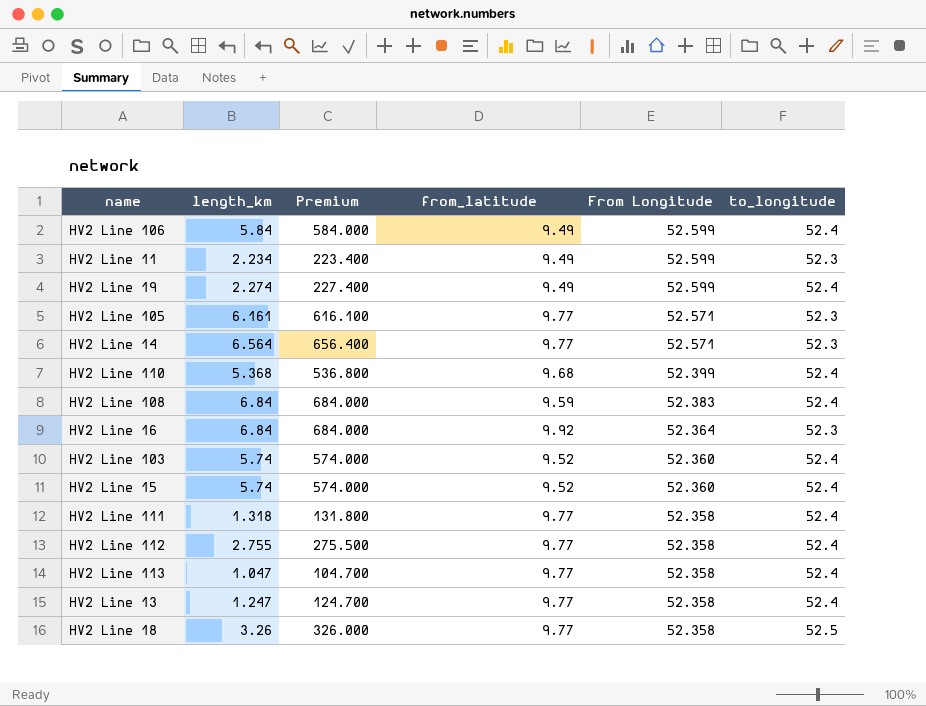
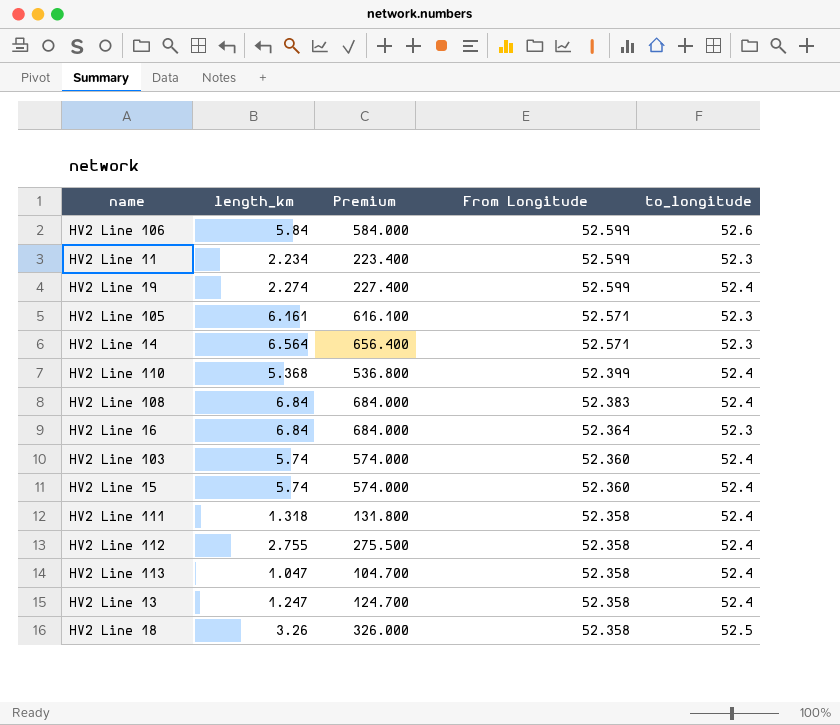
column from_latitude | position: 4 -> none
HV2 Line 106 | to_longitude: 52.4 -> 52.6

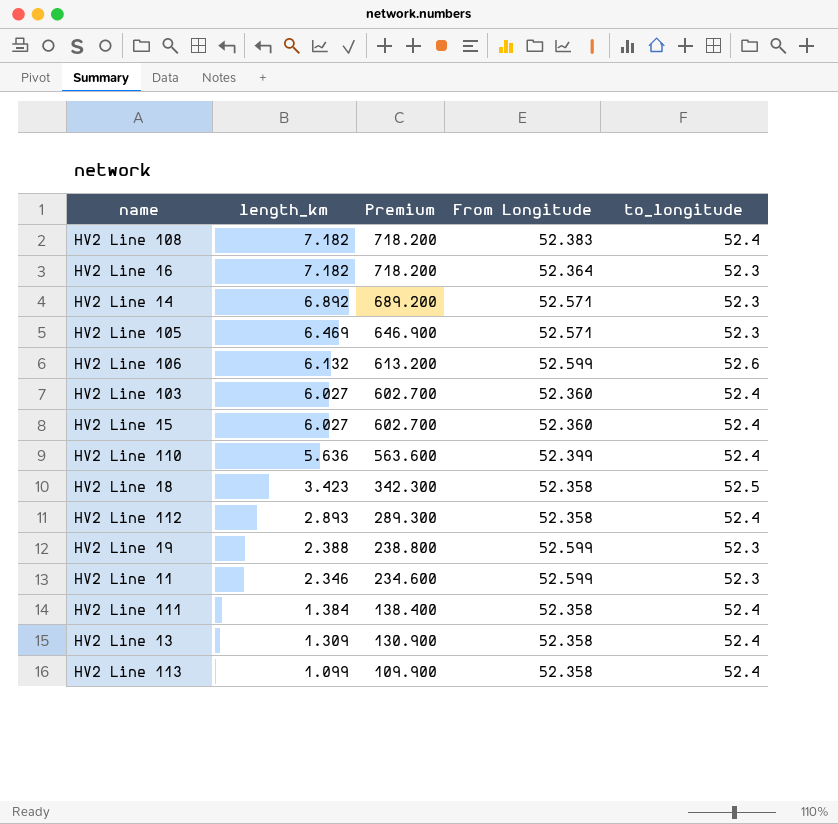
row order: From Longitude descending -> length_km descending
HV2 Line 108 | length_km: 6.84 -> 7.182
HV2 Line 108 | Premium: 684.000 -> 718.200
HV2 Line 16 | length_km: 6.84 -> 7.182
HV2 Line 16 | Premium: 684.000 -> 718.200
HV2 Line 14 | length_km: 6.564 -> 6.892
HV2 Line 14 | Premium: 656.400 -> 689.200
HV2 Line 105 | length_km: 6.161 -> 6.469
HV2 Line 105 | Premium: 616.100 -> 646.900
HV2 Line 106 | length_km: 5.84 -> 6.132
HV2 Line 106 | Premium: 584.000 -> 613.200
HV2 Line 103 | length_km: 5.74 -> 6.027
HV2 Line 103 | Premium: 574.000 -> 602.700
HV2 Line 15 | length_km: 5.74 -> 6.027
HV2 Line 15 | Premium: 574.000 -> 602.700
HV2 Line 110 | length_km: 5.368 -> 5.636
HV2 Line 110 | Premium: 536.800 -> 563.600
HV2 Line 18 | length_km: 3.26 -> 3.423
HV2 Line 18 | Premium: 326.000 -> 342.300
HV2 Line 112 | length_km: 2.755 -> 2.893
HV2 Line 112 | Premium: 275.500 -> 289.300
HV2 Line 19 | length_km: 2.274 -> 2.388
HV2 Line 19 | Premium: 227.400 -> 238.800
HV2 Line 19 | to_longitude: 52.4 -> 52.3
HV2 Line 11 | length_km: 2.234 -> 2.346
HV2 Line 11 | Premium: 223.400 -> 234.600
HV2 Line 111 | length_km: 1.318 -> 1.384
HV2 Line 111 | Premium: 131.800 -> 138.400
HV2 Line 13 | length_km: 1.247 -> 1.309
HV2 Line 13 | Premium: 124.700 -> 130.900
HV2 Line 113 | length_km: 1.047 -> 1.099
HV2 Line 113 | Premium: 104.700 -> 109.900

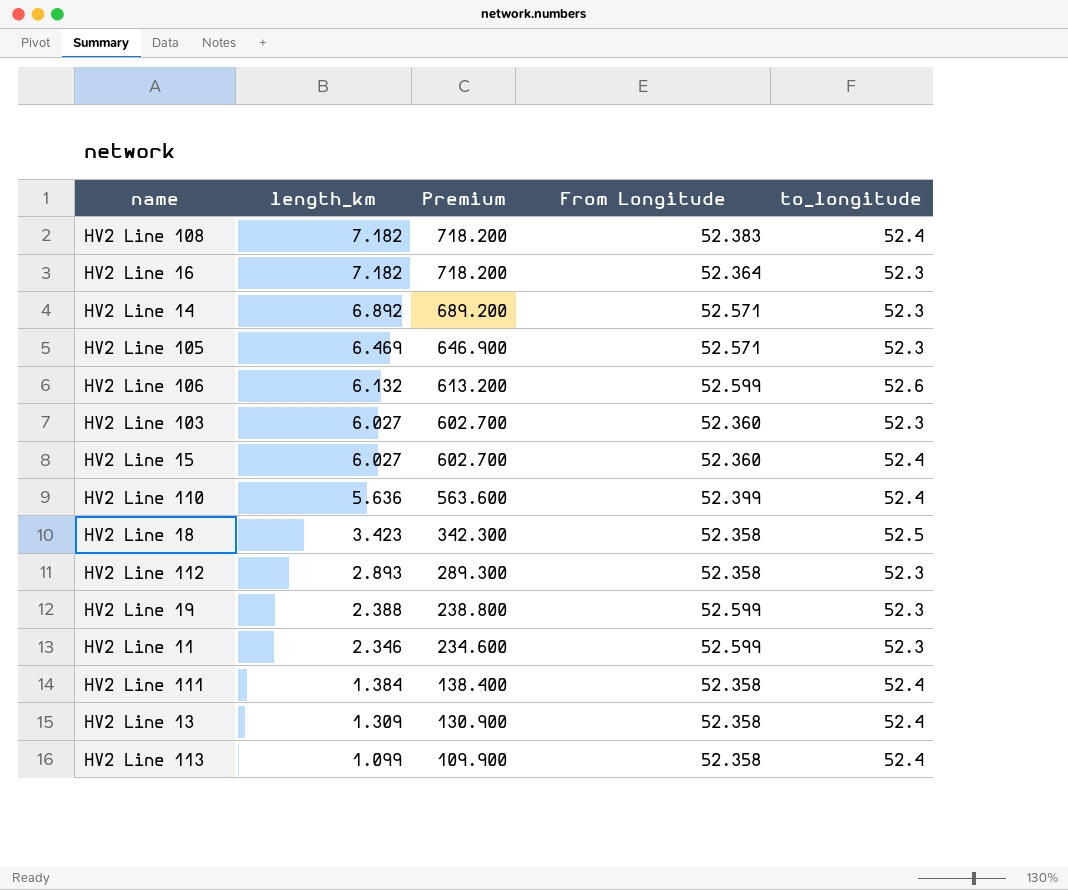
HV2 Line 103 | to_longitude: 52.4 -> 52.3
HV2 Line 112 | to_longitude: 52.4 -> 52.3

